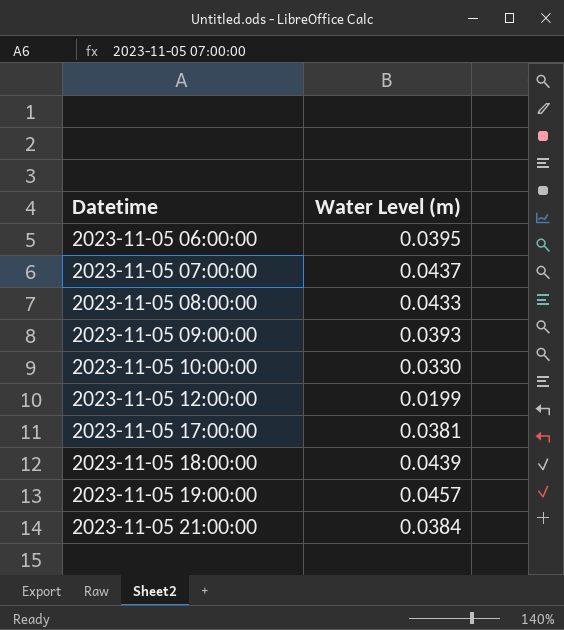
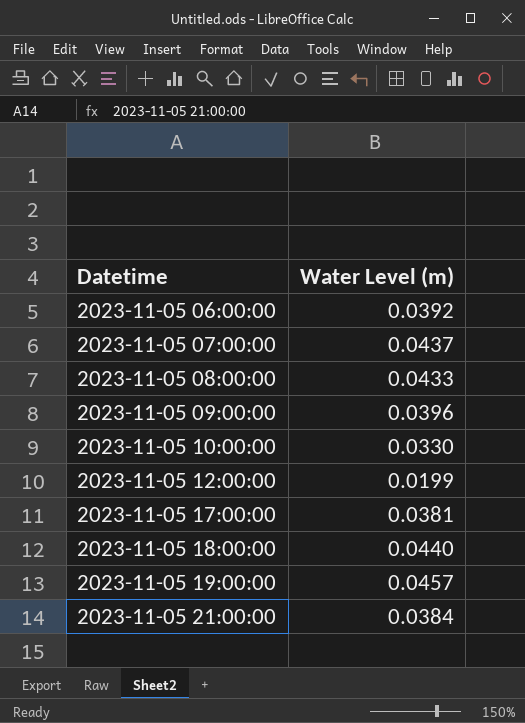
2023-11-05 06:00:00 | Water Level (m): 0.0395 -> 0.0392
2023-11-05 09:00:00 | Water Level (m): 0.0393 -> 0.0396
2023-11-05 18:00:00 | Water Level (m): 0.0439 -> 0.0440

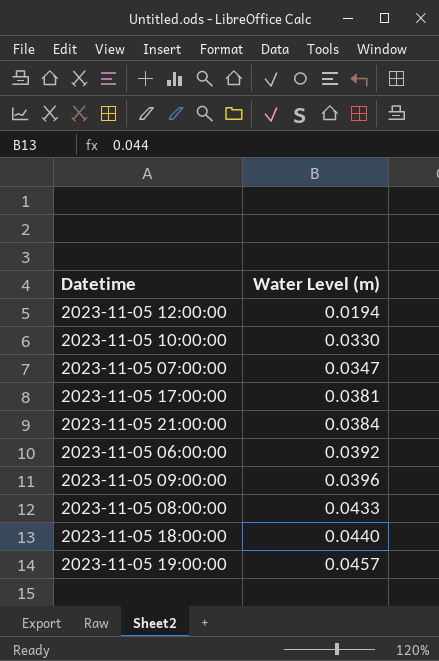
row order: Datetime ascending -> Water Level (m) ascending
2023-11-05 12:00:00 | Water Level (m): 0.0199 -> 0.0194
2023-11-05 07:00:00 | Water Level (m): 0.0437 -> 0.0347

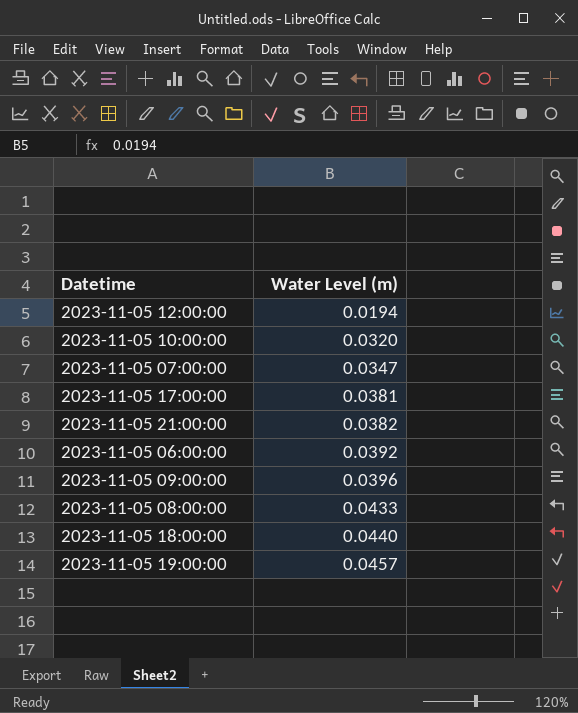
2023-11-05 10:00:00 | Water Level (m): 0.0330 -> 0.0320
2023-11-05 21:00:00 | Water Level (m): 0.0384 -> 0.0382

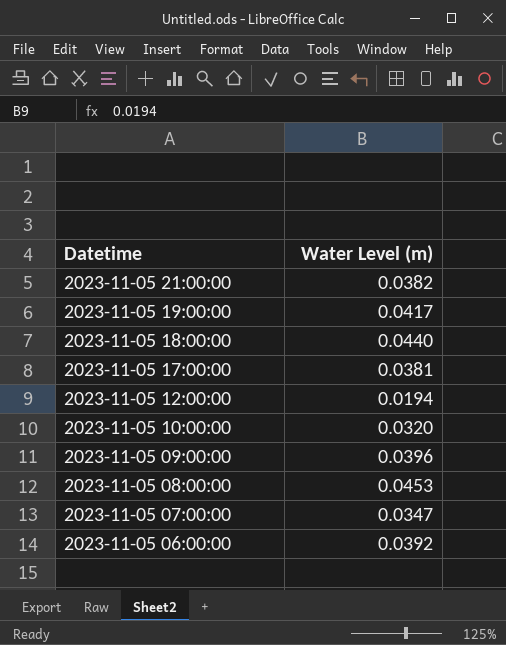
row order: Water Level (m) ascending -> Datetime descending
2023-11-05 19:00:00 | Water Level (m): 0.0457 -> 0.0417
2023-11-05 08:00:00 | Water Level (m): 0.0433 -> 0.0453

